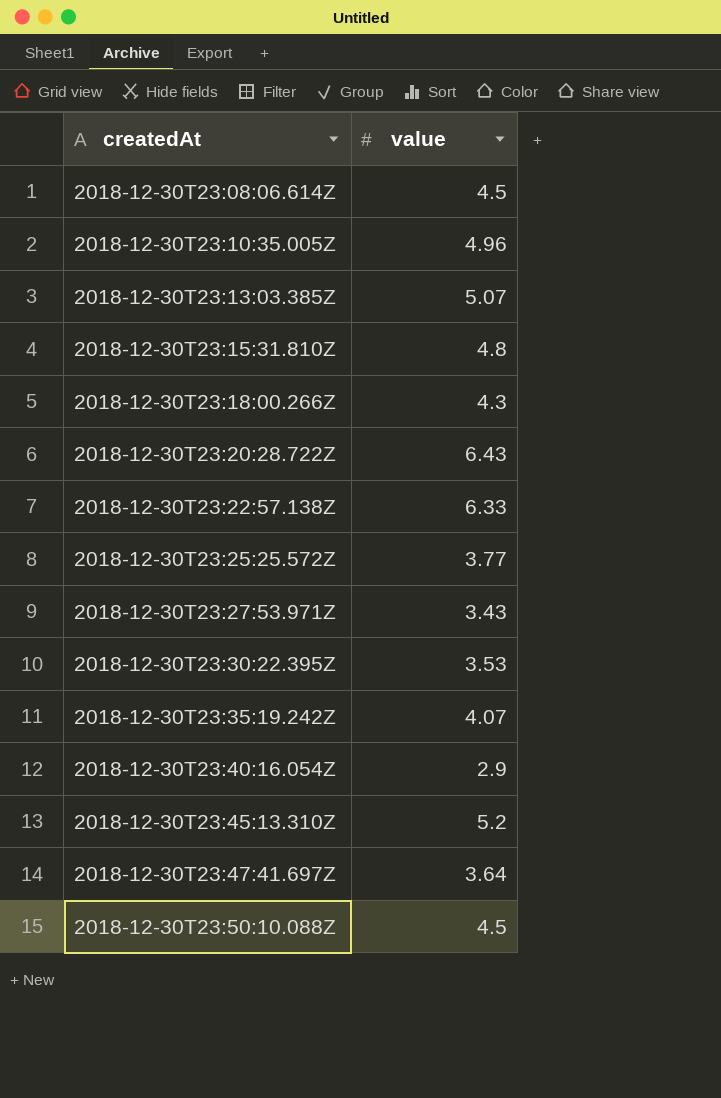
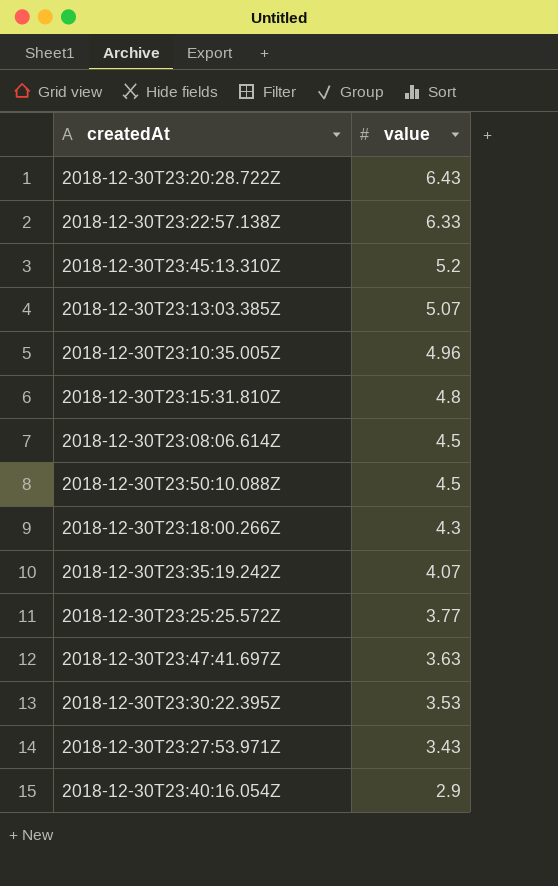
row order: createdAt ascending -> value descending
2018-12-30T23:47:41.697Z | value: 3.64 -> 3.63

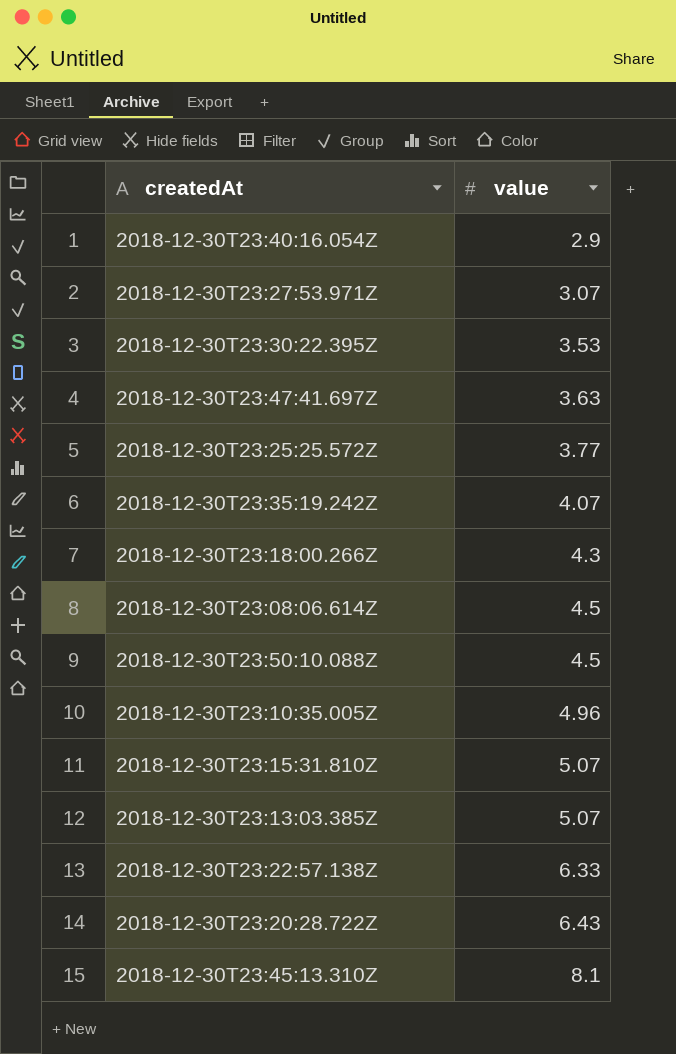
row order: value descending -> value ascending
2018-12-30T23:27:53.971Z | value: 3.43 -> 3.07
2018-12-30T23:15:31.810Z | value: 4.8 -> 5.07
2018-12-30T23:45:13.310Z | value: 5.2 -> 8.1

